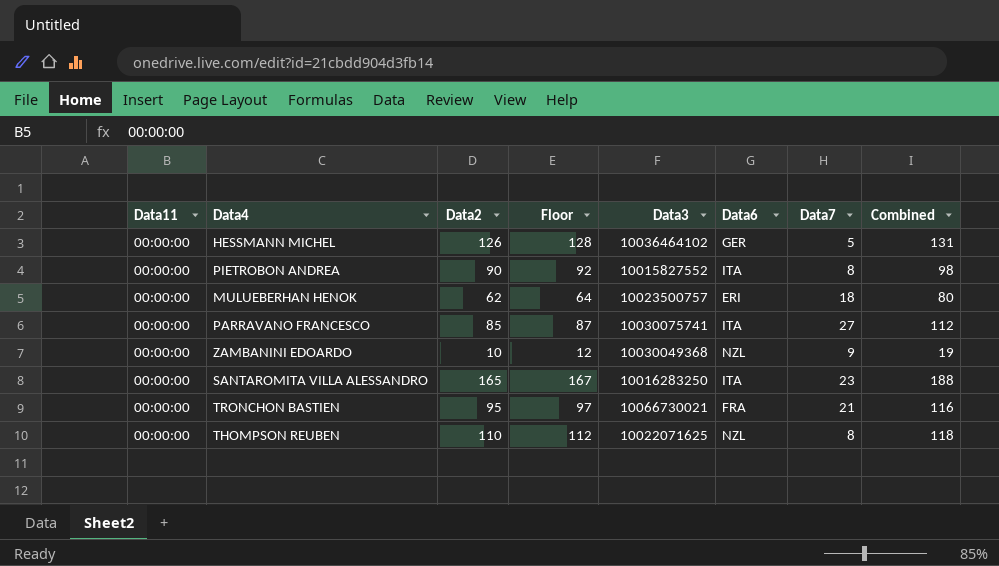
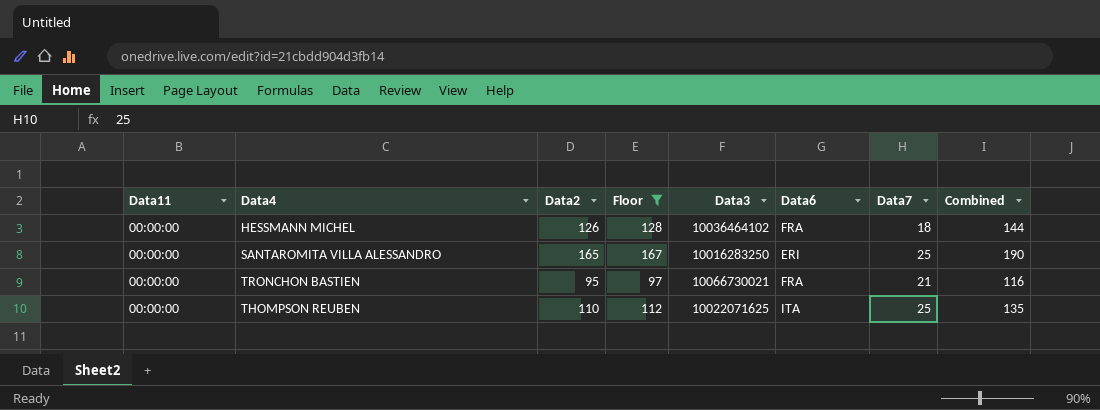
filter: none -> Floor >= 97
HESSMANN MICHEL | Data6: GER -> FRA
HESSMANN MICHEL | Data7: 5 -> 18
HESSMANN MICHEL | Combined: 131 -> 144
SANTAROMITA VILLA ALESSANDRO | Data6: ITA -> ERI
SANTAROMITA VILLA ALESSANDRO | Data7: 23 -> 25
SANTAROMITA VILLA ALESSANDRO | Combined: 188 -> 190
THOMPSON REUBEN | Data6: NZL -> ITA
THOMPSON REUBEN | Data7: 8 -> 25
THOMPSON REUBEN | Combined: 118 -> 135

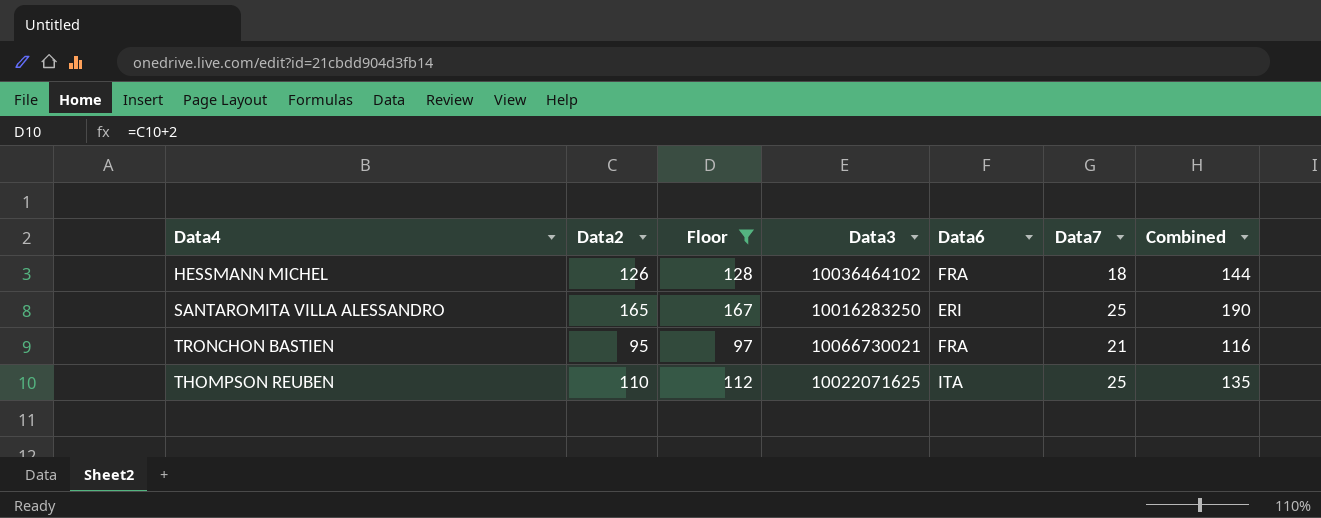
column Data11 | position: 1 -> none

